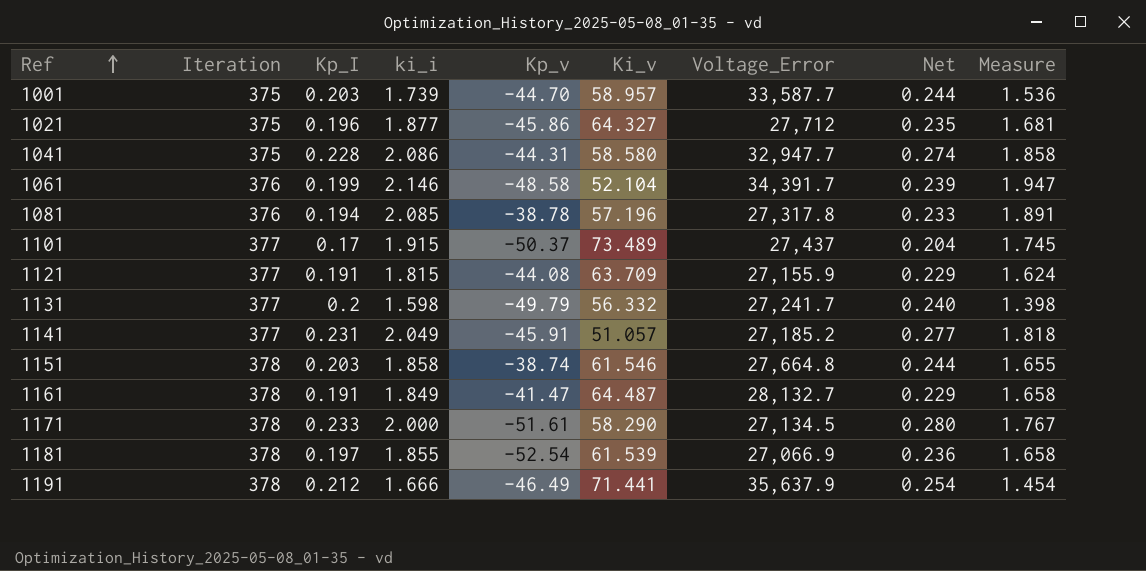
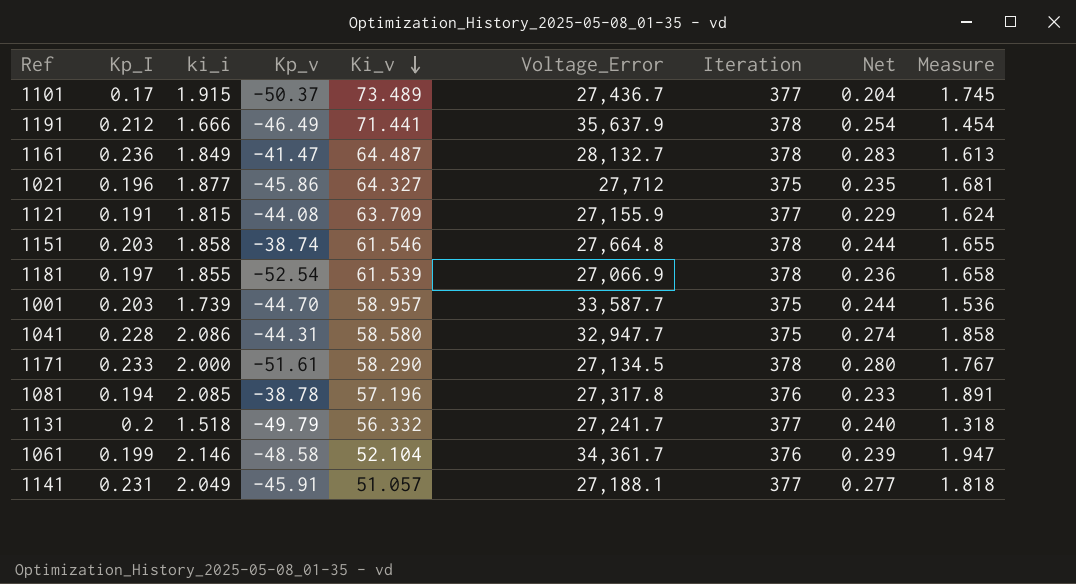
row order: Ref ascending -> Ki_v descending
column Iteration | position: 2 -> 7
1101 | Voltage_Error: 27,437 -> 27,436.7
1161 | Kp_I: 0.191 -> 0.236
1161 | Net: 0.229 -> 0.283
1161 | Measure: 1.658 -> 1.613
1131 | ki_i: 1.598 -> 1.518
1131 | Measure: 1.398 -> 1.318
1061 | Voltage_Error: 34,391.7 -> 34,361.7
1141 | Voltage_Error: 27,185.2 -> 27,188.1

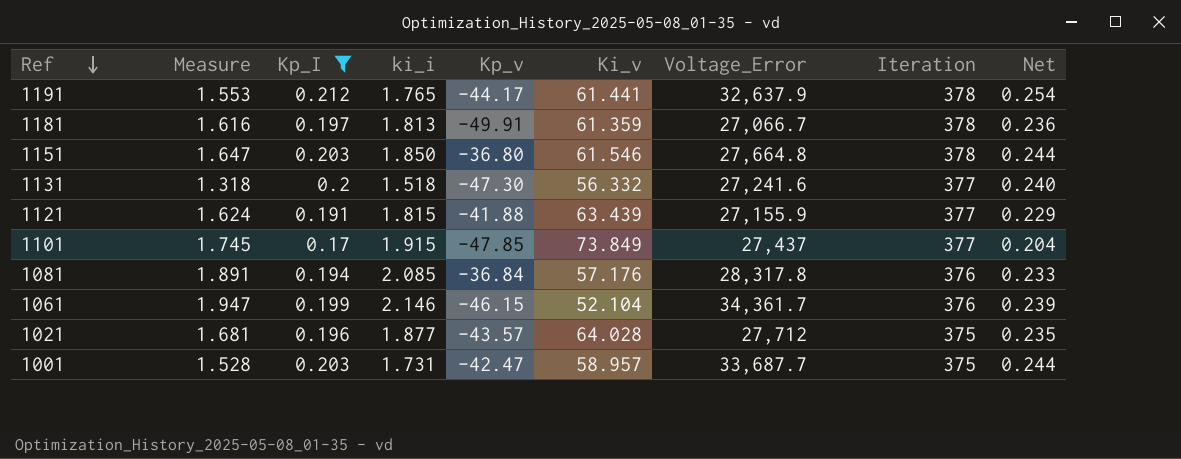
filter: none -> Kp_I <= 0.212
row order: Ki_v descending -> Ref descending
column Measure | position: 9 -> 2
1191 | Measure: 1.454 -> 1.553
1191 | ki_i: 1.666 -> 1.765
1191 | Kp_v: -46.49 -> -44.17
1191 | Ki_v: 71.441 -> 61.441
1191 | Voltage_Error: 35,637.9 -> 32,637.9
1181 | Measure: 1.658 -> 1.616
1181 | ki_i: 1.855 -> 1.813
1181 | Kp_v: -52.54 -> -49.91
1181 | Ki_v: 61.539 -> 61.359
1181 | Voltage_Error: 27,066.9 -> 27,066.7
1151 | Measure: 1.655 -> 1.647
1151 | ki_i: 1.858 -> 1.850
1151 | Kp_v: -38.74 -> -36.80
1131 | Kp_v: -49.79 -> -47.30
1131 | Voltage_Error: 27,241.7 -> 27,241.6
1121 | Kp_v: -44.08 -> -41.88
1121 | Ki_v: 63.709 -> 63.439
1101 | Kp_v: -50.37 -> -47.85
1101 | Ki_v: 73.489 -> 73.849
1101 | Voltage_Error: 27,436.7 -> 27,437
1081 | Kp_v: -38.78 -> -36.84
1081 | Ki_v: 57.196 -> 57.176
1081 | Voltage_Error: 27,317.8 -> 28,317.8
1061 | Kp_v: -48.58 -> -46.15
1021 | Kp_v: -45.86 -> -43.57
1021 | Ki_v: 64.327 -> 64.028
1001 | Measure: 1.536 -> 1.528
1001 | ki_i: 1.739 -> 1.731
1001 | Kp_v: -44.70 -> -42.47
1001 | Voltage_Error: 33,587.7 -> 33,687.7

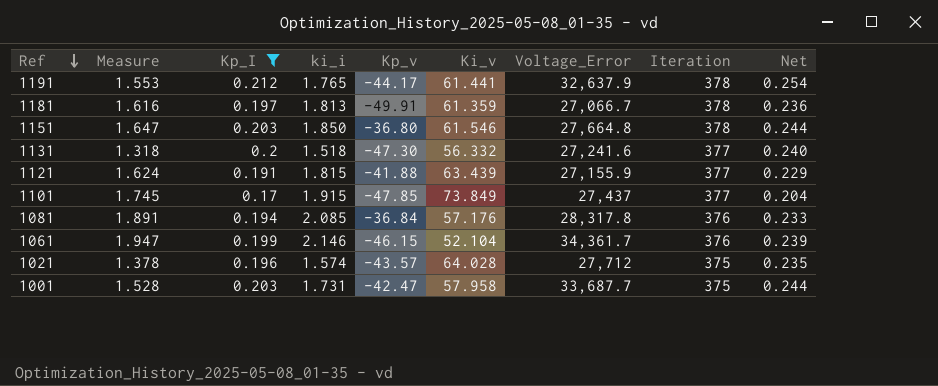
1021 | Measure: 1.681 -> 1.378
1021 | ki_i: 1.877 -> 1.574
1001 | Ki_v: 58.957 -> 57.958

